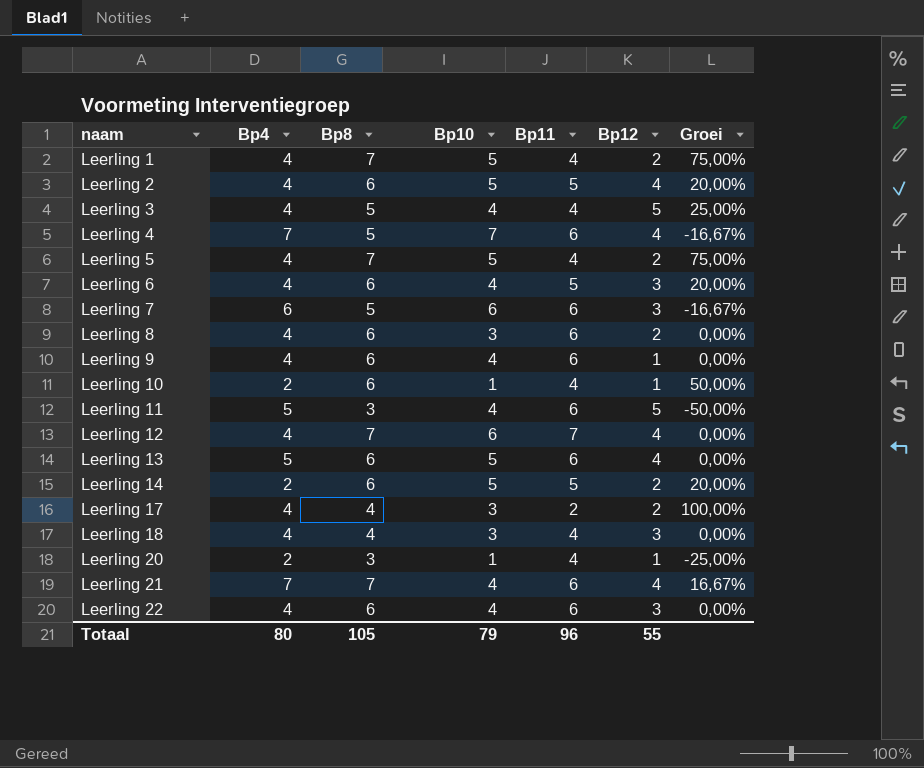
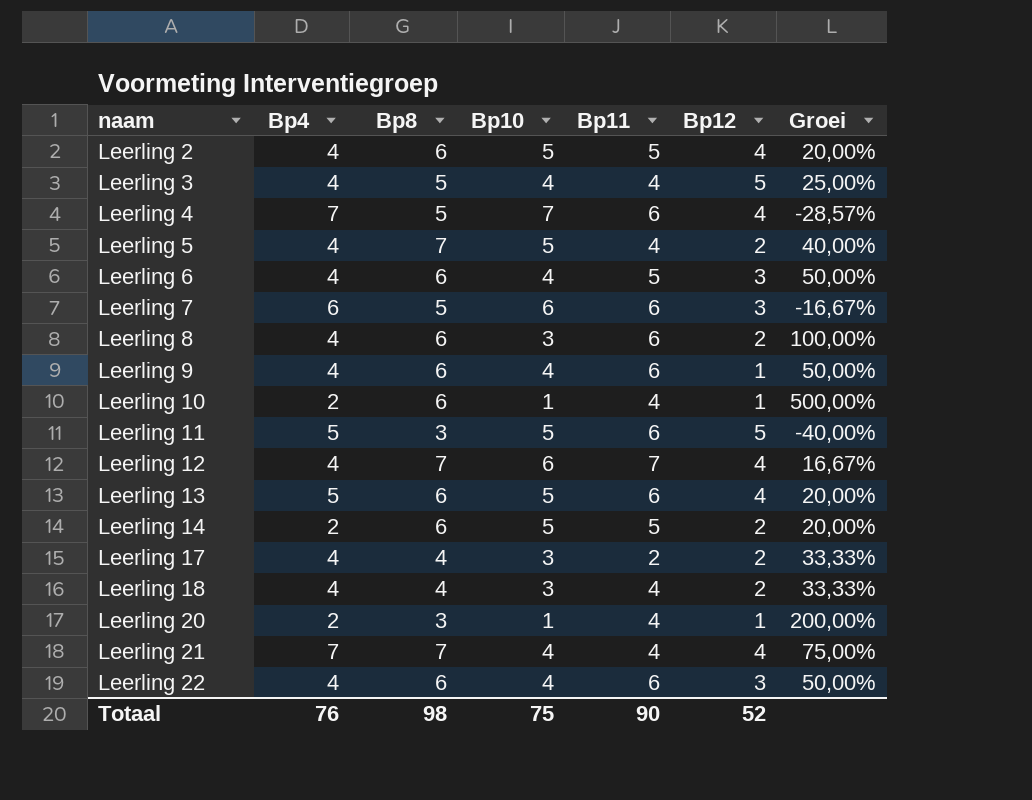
column Groei | formula: ([Bp8] - [Bp11]) / [Bp11] -> ([Bp8] - [Bp10]) / [Bp10]
row Leerling 1: 4 | 7 | 5 | 4 | 2 | 75,00% -> none
Leerling 11 | Bp10: 4 -> 5
Leerling 18 | Bp12: 3 -> 2
Leerling 21 | Bp11: 6 -> 4
Totaal | Bp4: 80 -> 76
Totaal | Bp8: 105 -> 98
Totaal | Bp10: 79 -> 75
Totaal | Bp11: 96 -> 90
Totaal | Bp12: 55 -> 52

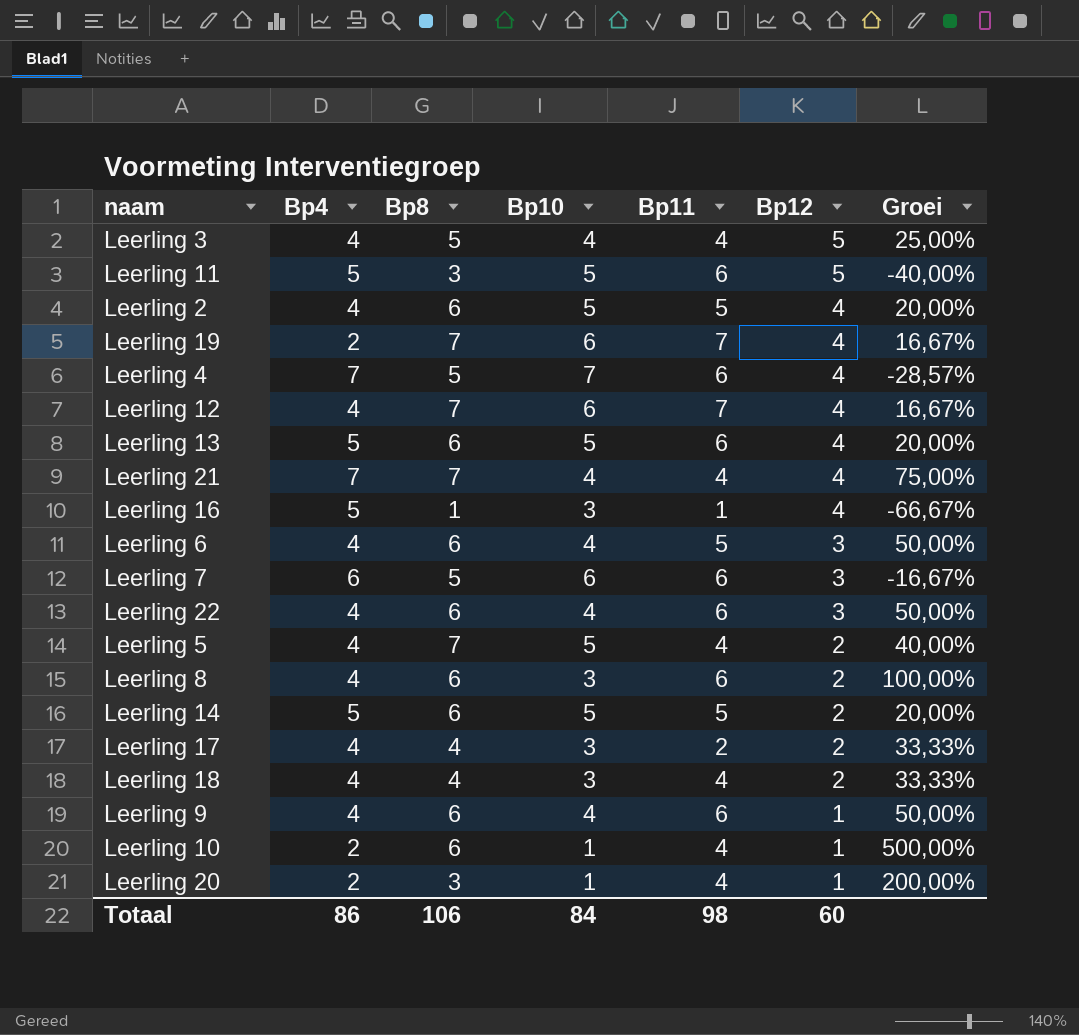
row order: naam ascending -> Bp12 descending
row Leerling 19: none -> 2 | 7 | 6 | 7 | 4 | 16,67%
row Leerling 16: none -> 5 | 1 | 3 | 1 | 4 | -66,67%
Leerling 14 | Bp4: 2 -> 5
Totaal | Bp4: 76 -> 86
Totaal | Bp8: 98 -> 106
Totaal | Bp10: 75 -> 84
Totaal | Bp11: 90 -> 98
Totaal | Bp12: 52 -> 60

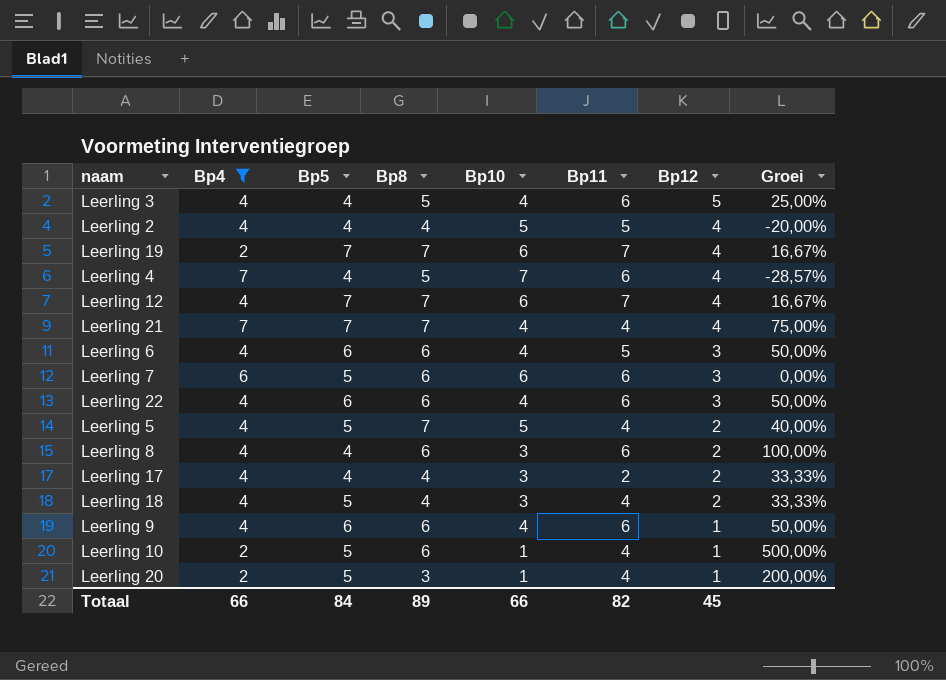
filter: none -> Bp4 != 5
column Bp5 | position: none -> 3
Leerling 3 | Bp11: 4 -> 6
Leerling 2 | Bp8: 6 -> 4
Leerling 2 | Groei: 20,00% -> -20,00%
Leerling 7 | Bp8: 5 -> 6
Leerling 7 | Groei: -16,67% -> 0,00%
Totaal | Bp4: 86 -> 66
Totaal | Bp8: 106 -> 89
Totaal | Bp10: 84 -> 66
Totaal | Bp11: 98 -> 82
Totaal | Bp12: 60 -> 45

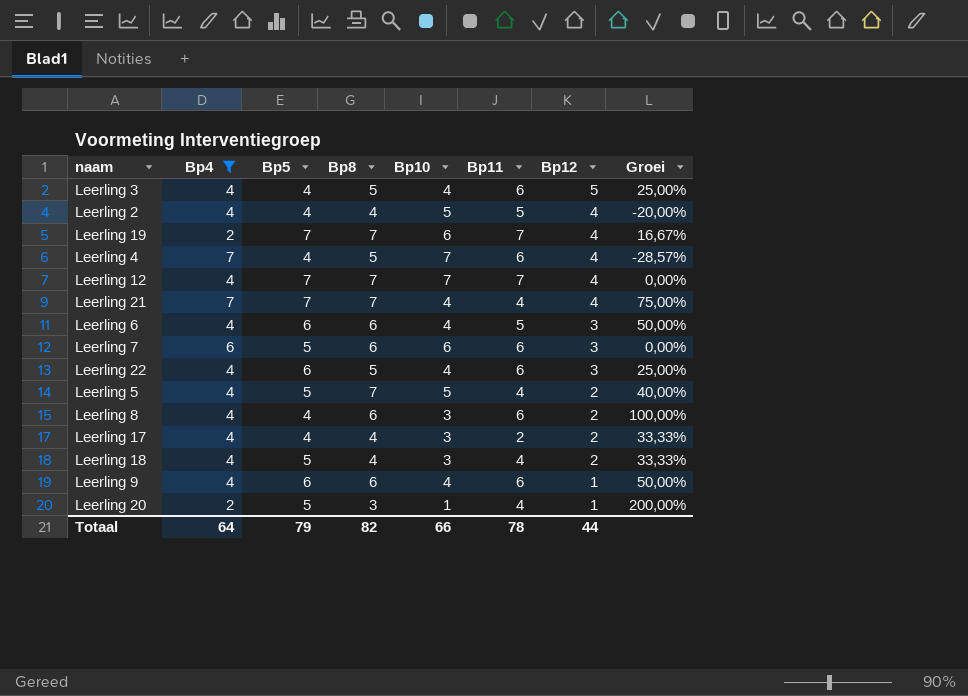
row Leerling 10: 2 | 5 | 6 | 1 | 4 | 1 | 500,00% -> none
Leerling 12 | Bp10: 6 -> 7
Leerling 12 | Groei: 16,67% -> 0,00%
Leerling 22 | Bp8: 6 -> 5
Leerling 22 | Groei: 50,00% -> 25,00%
Totaal | Bp4: 66 -> 64
Totaal | Bp5: 84 -> 79
Totaal | Bp8: 89 -> 82
Totaal | Bp11: 82 -> 78
Totaal | Bp12: 45 -> 44

